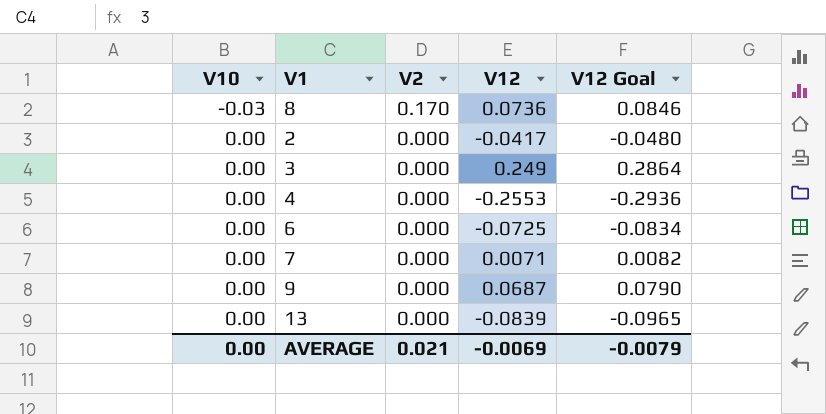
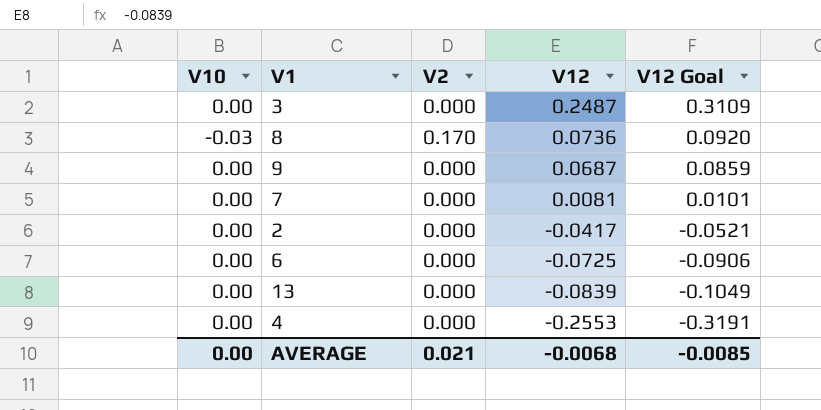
row order: V10 ascending -> V12 descending
column V12 Goal | formula: [V12] * 1.15 -> [V12] * 1.25
3 | V12: 0.249 -> 0.2487
7 | V12: 0.0071 -> 0.0081
AVERAGE | V12: -0.0069 -> -0.0068
AVERAGE | V12 Goal: -0.0079 -> -0.0085

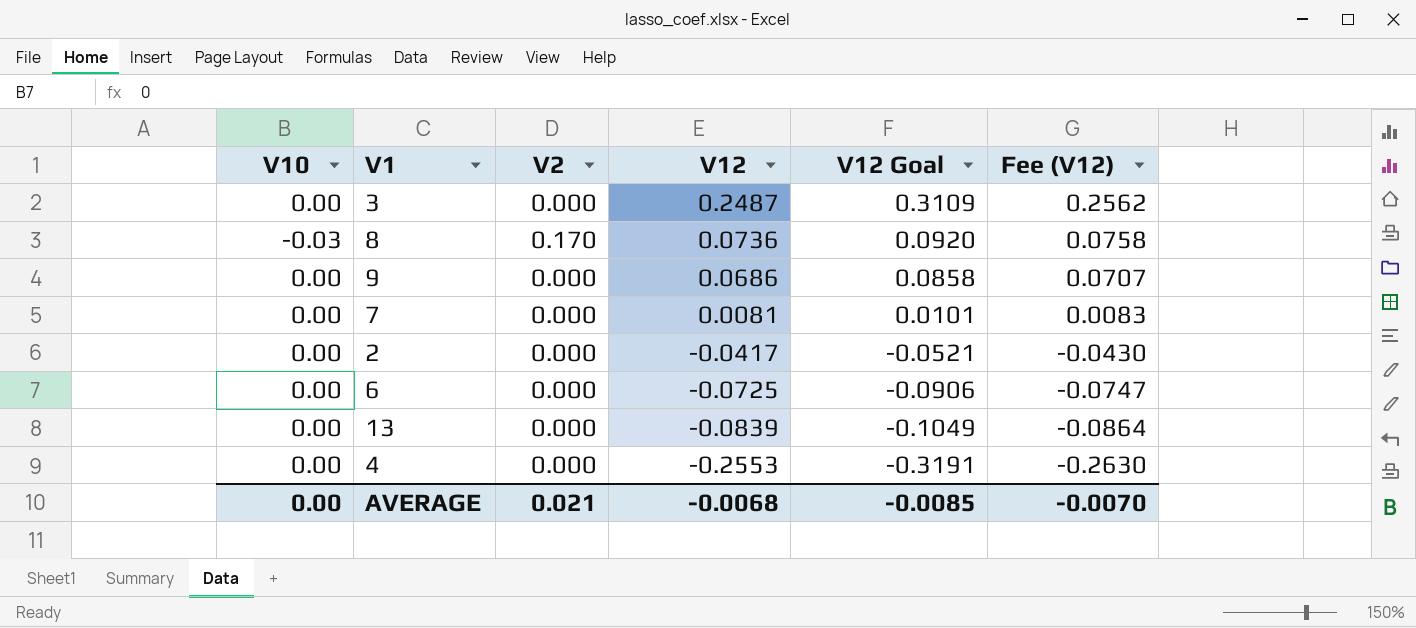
column Fee (V12) | formula: none -> [V12] * 1.03
9 | V12: 0.0687 -> 0.0686
9 | V12 Goal: 0.0859 -> 0.0858

